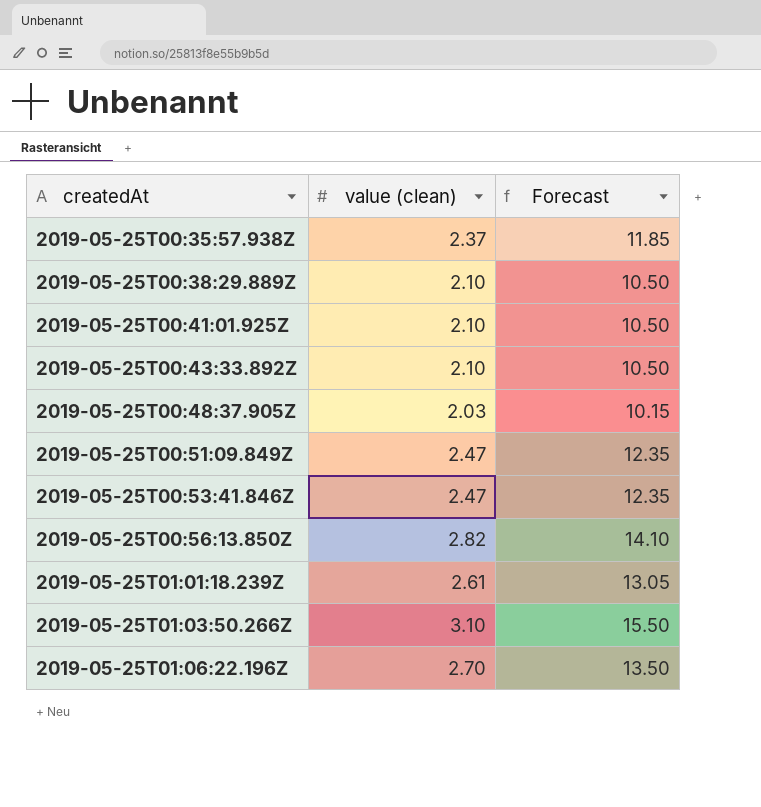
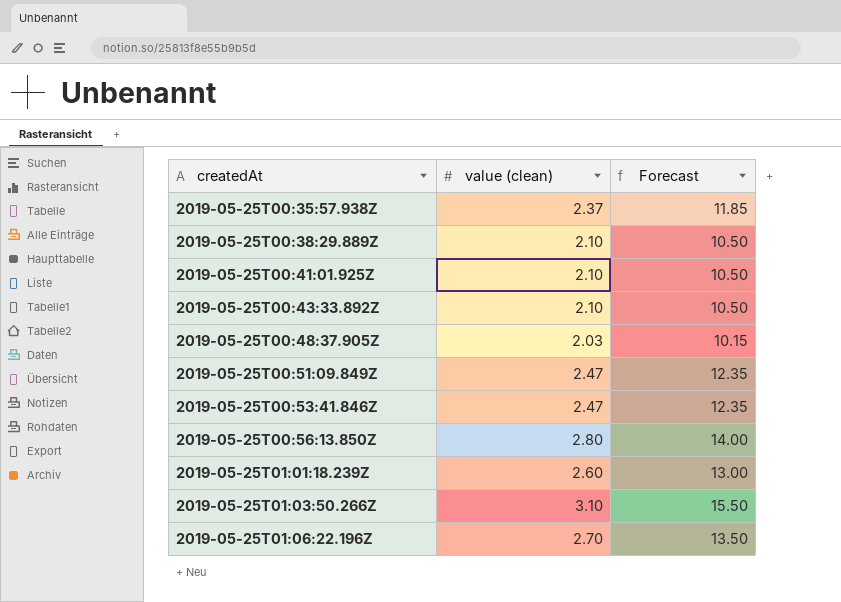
2019-05-25T00:56:13.850Z | value (clean): 2.82 -> 2.80
2019-05-25T00:56:13.850Z | Forecast: 14.10 -> 14.00
2019-05-25T01:01:18.239Z | value (clean): 2.61 -> 2.60
2019-05-25T01:01:18.239Z | Forecast: 13.05 -> 13.00

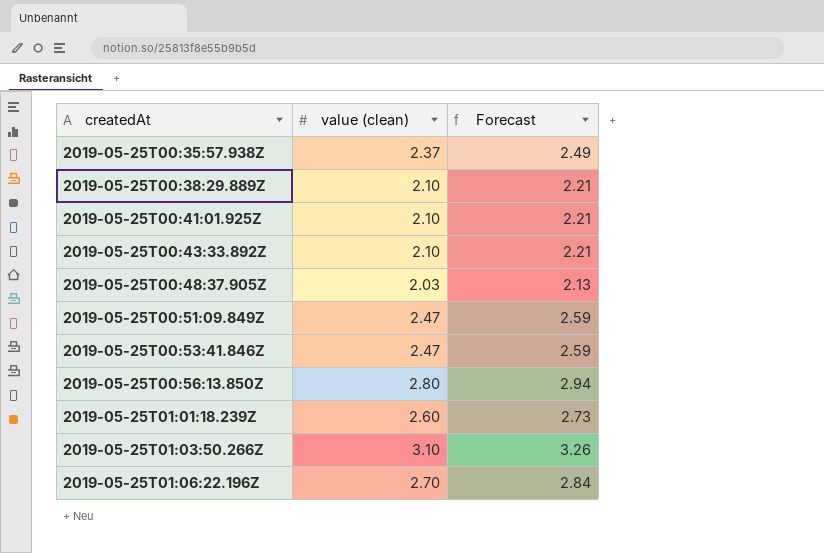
column Forecast | formula: [value (clean)] * 5 -> [value (clean)] * 1.05

